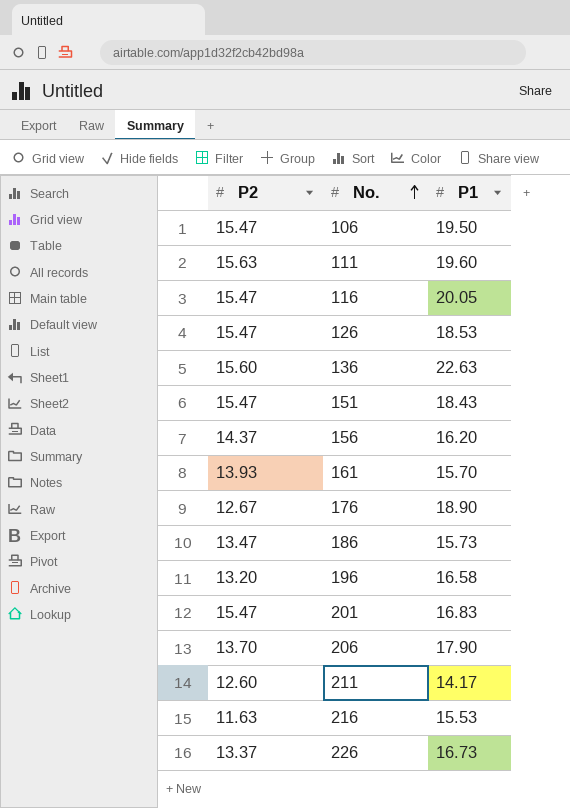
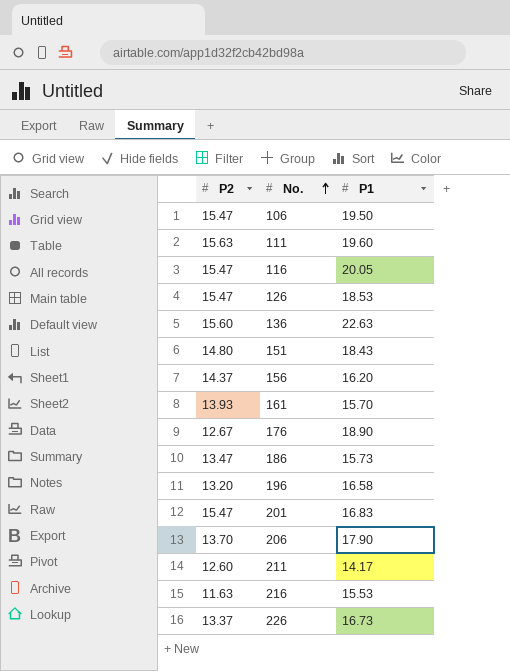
151 | P2: 15.47 -> 14.80

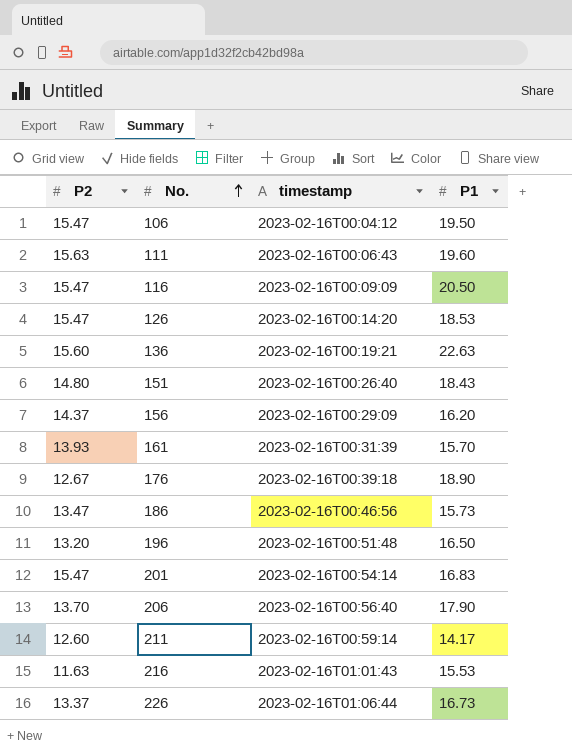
column timestamp | position: none -> 3
116 | P1: 20.05 -> 20.50
196 | P1: 16.58 -> 16.50

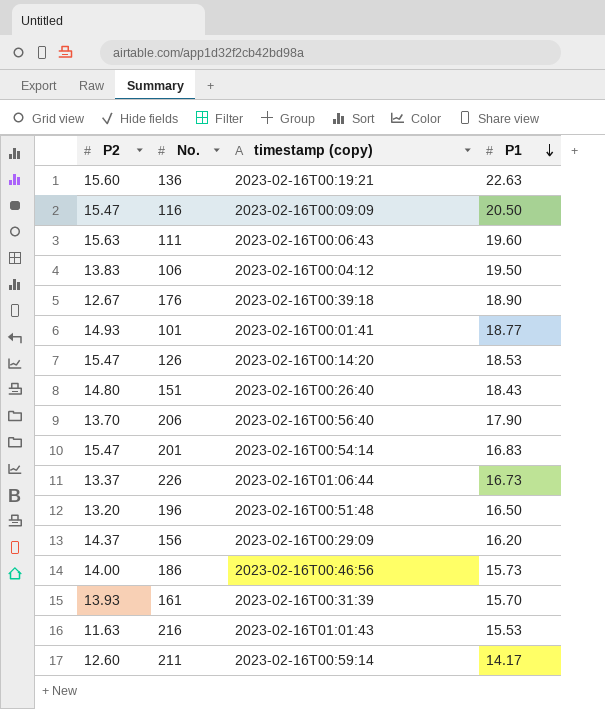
row order: No. ascending -> P1 descending
column name: timestamp -> timestamp (copy)
106 | P2: 15.47 -> 13.83
row 101: none -> 14.93 | 2023-02-16T00:01:41 | 18.77
186 | P2: 13.47 -> 14.00

